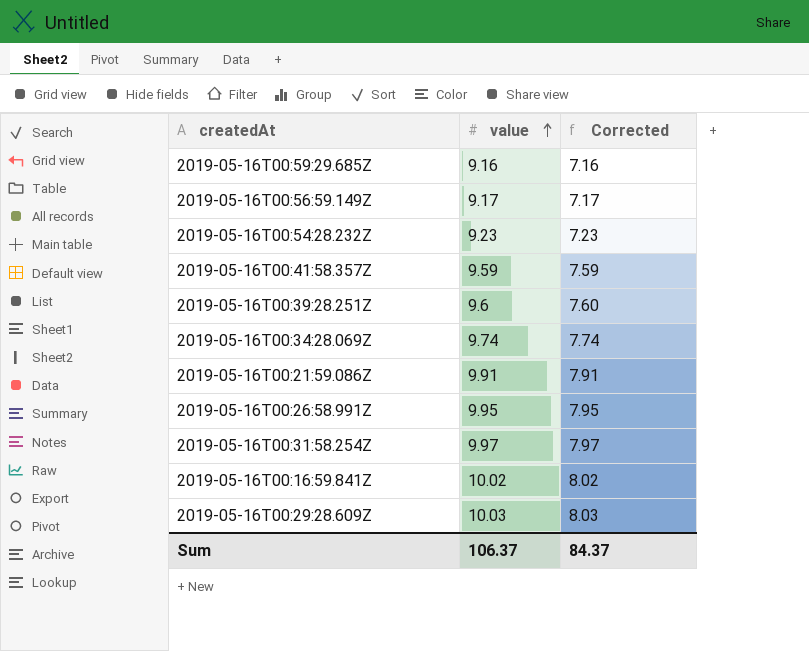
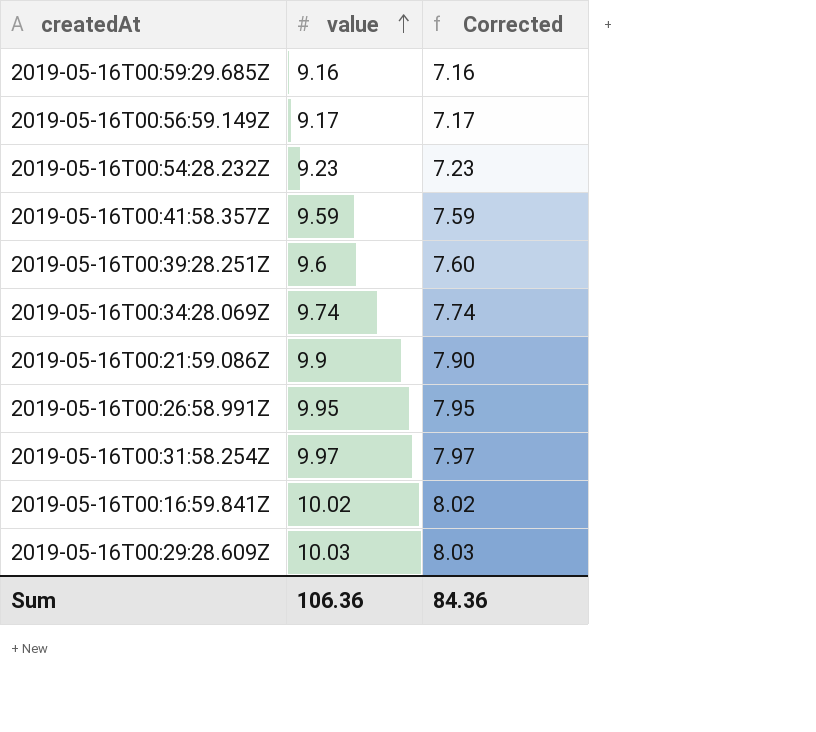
2019-05-16T00:21:59.086Z | value: 9.91 -> 9.9
2019-05-16T00:21:59.086Z | Corrected: 7.91 -> 7.90
Sum | value: 106.37 -> 106.36
Sum | Corrected: 84.37 -> 84.36

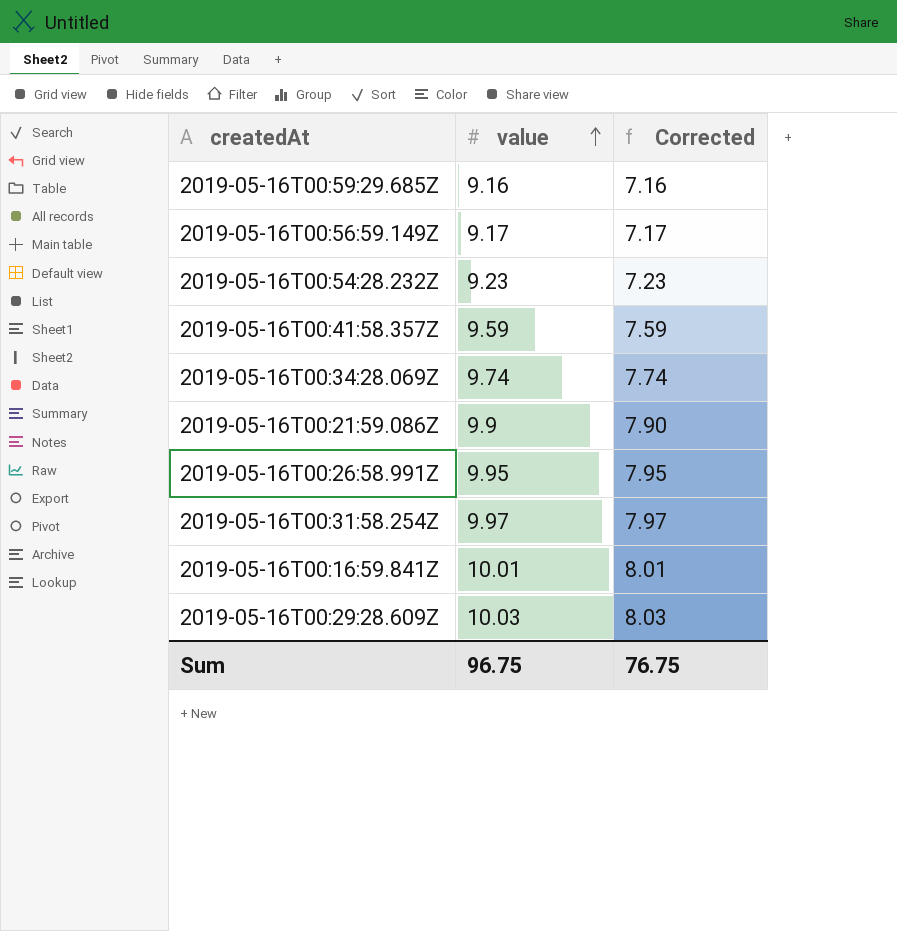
row 2019-05-16T00:39:28.251Z: 9.6 | 7.60 -> none
2019-05-16T00:16:59.841Z | value: 10.02 -> 10.01
2019-05-16T00:16:59.841Z | Corrected: 8.02 -> 8.01
Sum | value: 106.36 -> 96.75
Sum | Corrected: 84.36 -> 76.75

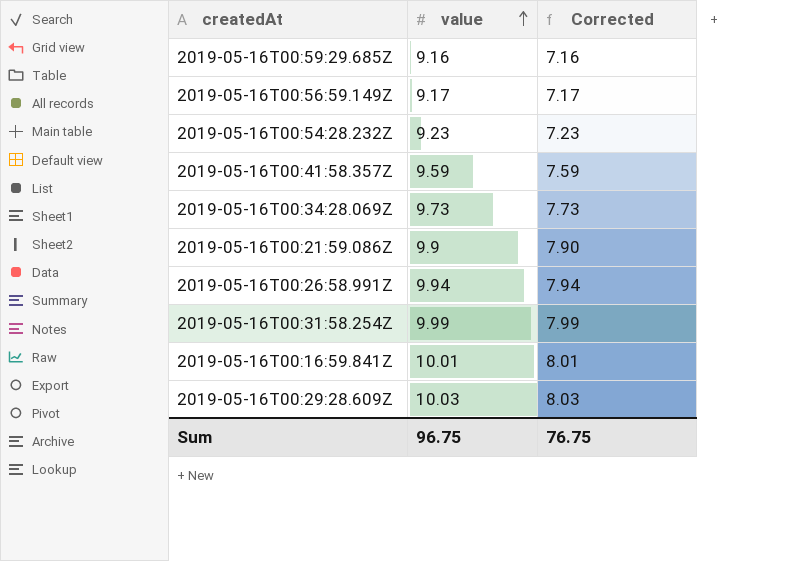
2019-05-16T00:34:28.069Z | value: 9.74 -> 9.73
2019-05-16T00:34:28.069Z | Corrected: 7.74 -> 7.73
2019-05-16T00:26:58.991Z | value: 9.95 -> 9.94
2019-05-16T00:26:58.991Z | Corrected: 7.95 -> 7.94
2019-05-16T00:31:58.254Z | value: 9.97 -> 9.99
2019-05-16T00:31:58.254Z | Corrected: 7.97 -> 7.99

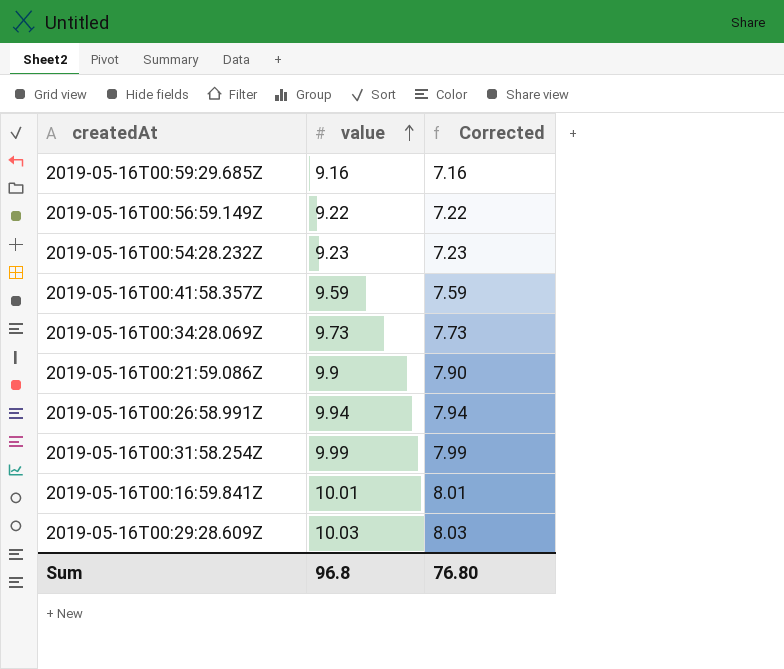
2019-05-16T00:56:59.149Z | value: 9.17 -> 9.22
2019-05-16T00:56:59.149Z | Corrected: 7.17 -> 7.22
Sum | value: 96.75 -> 96.8
Sum | Corrected: 76.75 -> 76.80

